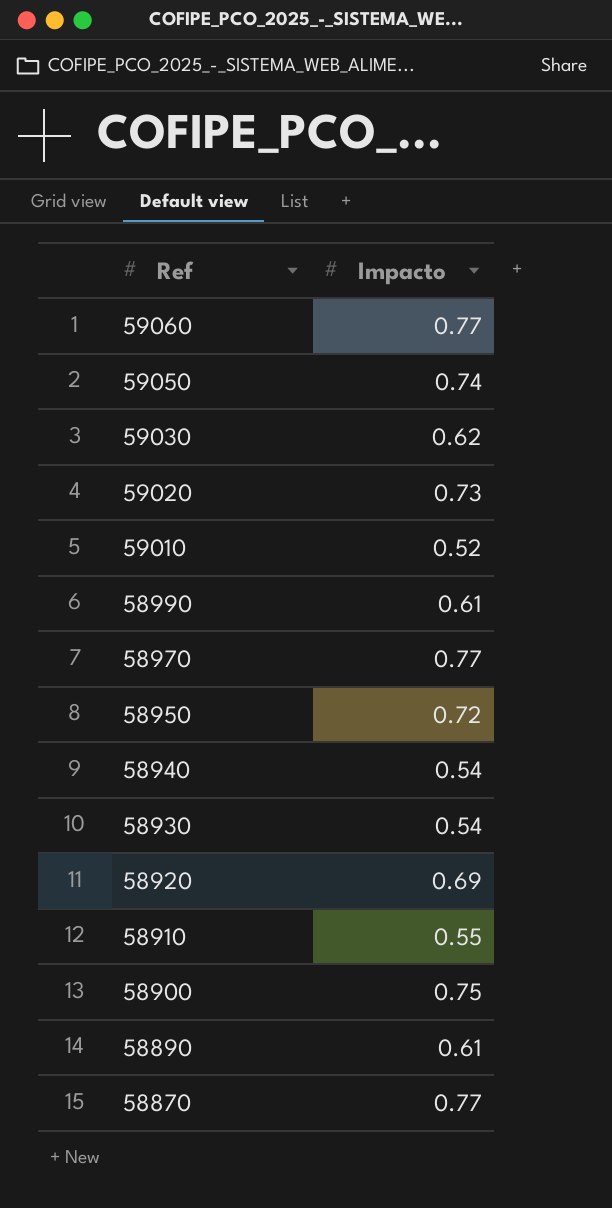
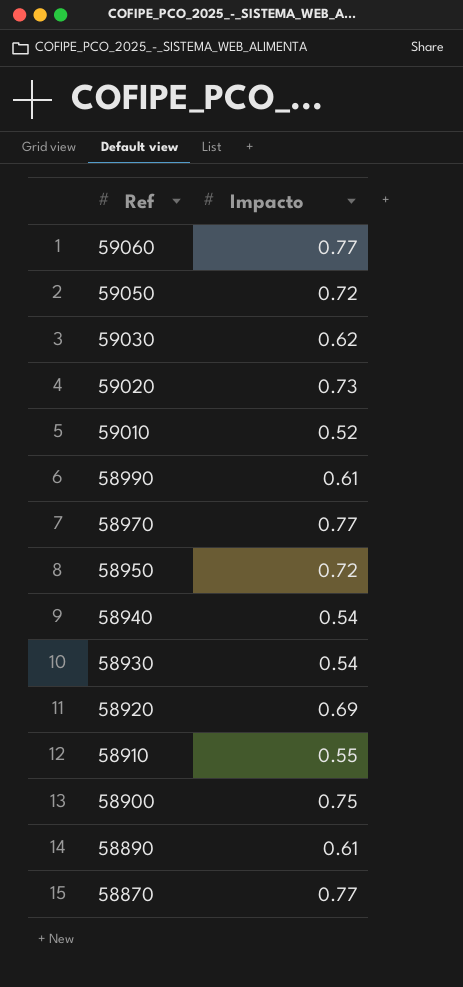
59050 | Impacto: 0.74 -> 0.72

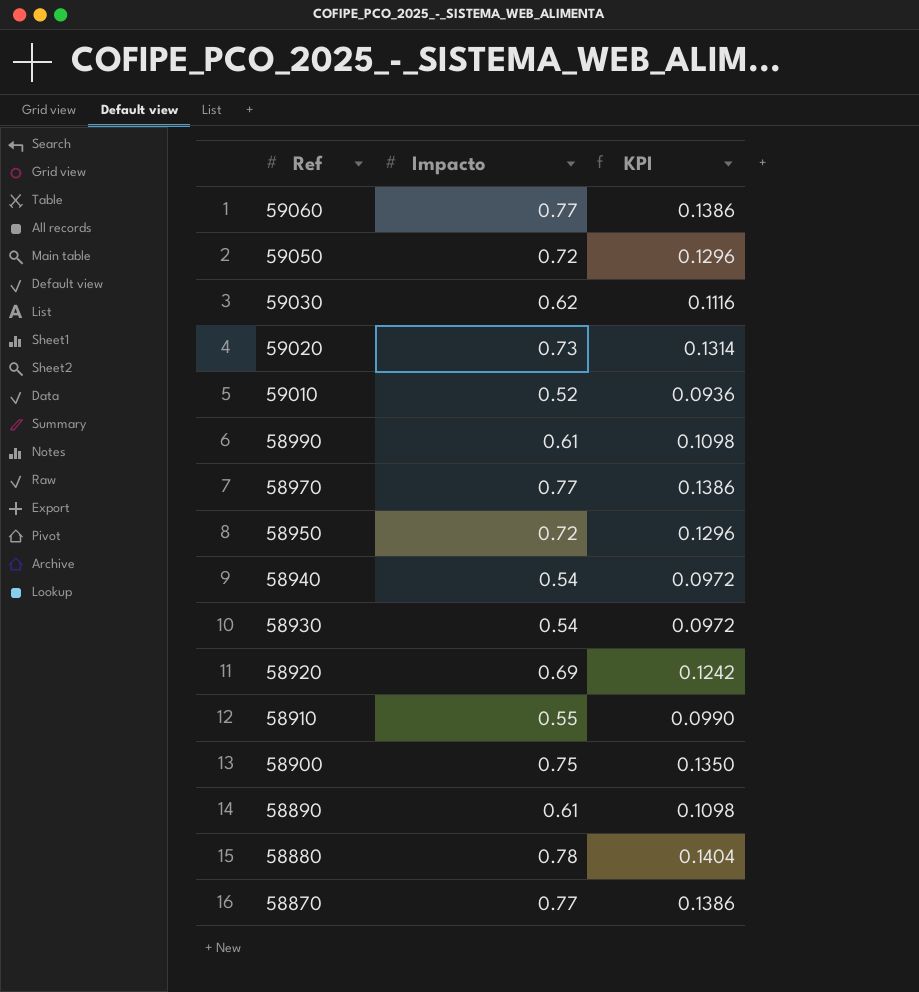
column KPI | formula: none -> [Impacto] * 0.18
row 58880: none -> 0.78 | 0.1404

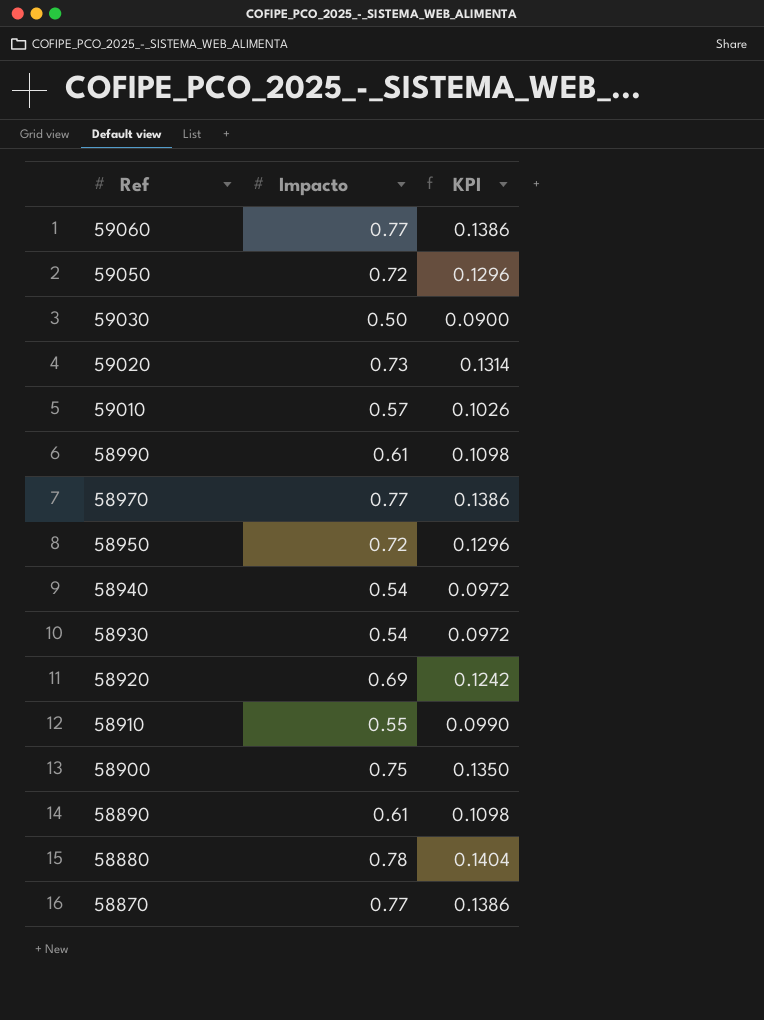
59030 | Impacto: 0.62 -> 0.50
59030 | KPI: 0.1116 -> 0.0900
59010 | Impacto: 0.52 -> 0.57
59010 | KPI: 0.0936 -> 0.1026

